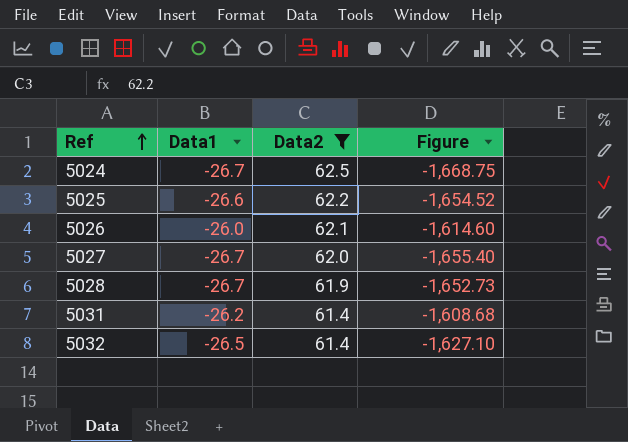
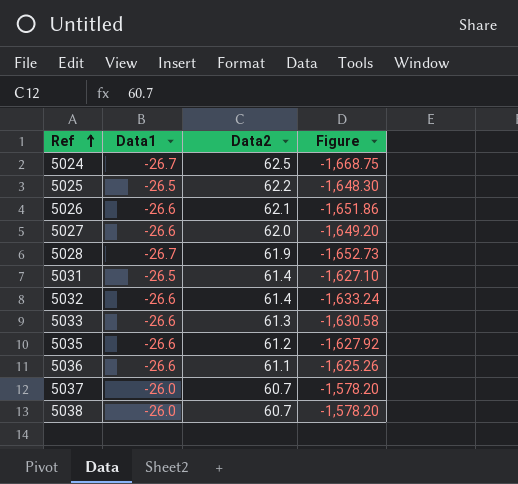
filter: Data2 >= 61.4 -> none
5025 | Data1: -26.6 -> -26.5
5025 | Figure: -1,654.52 -> -1,648.30
5026 | Data1: -26.0 -> -26.6
5026 | Figure: -1,614.60 -> -1,651.86
5027 | Data1: -26.7 -> -26.6
5027 | Figure: -1,655.40 -> -1,649.20
5031 | Data1: -26.2 -> -26.5
5031 | Figure: -1,608.68 -> -1,627.10
5032 | Data1: -26.5 -> -26.6
5032 | Figure: -1,627.10 -> -1,633.24

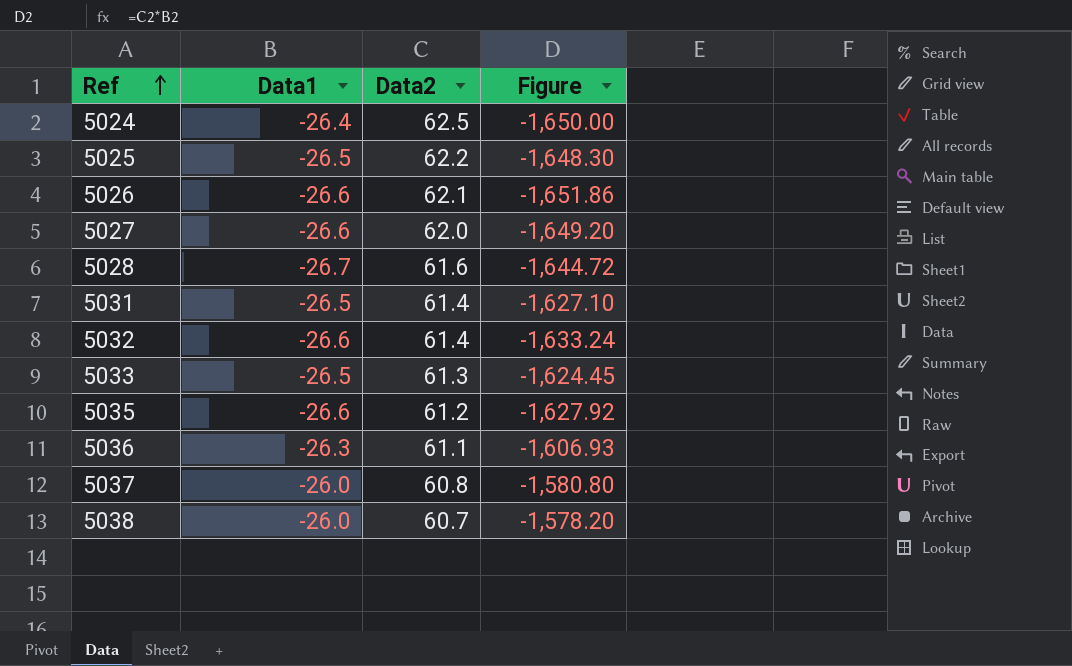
5024 | Data1: -26.7 -> -26.4
5024 | Figure: -1,668.75 -> -1,650.00
5028 | Data2: 61.9 -> 61.6
5028 | Figure: -1,652.73 -> -1,644.72
5033 | Data1: -26.6 -> -26.5
5033 | Figure: -1,630.58 -> -1,624.45
5036 | Data1: -26.6 -> -26.3
5036 | Figure: -1,625.26 -> -1,606.93
5037 | Data2: 60.7 -> 60.8
5037 | Figure: -1,578.20 -> -1,580.80

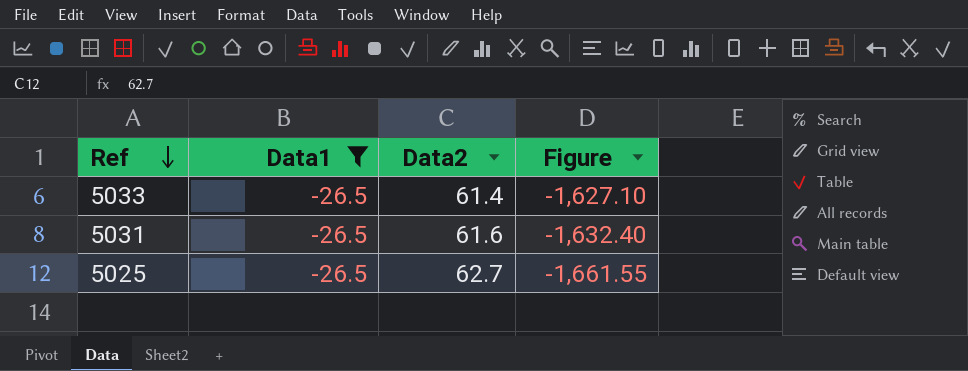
filter: none -> Data1 = -26.5
row order: Ref ascending -> Ref descending
5033 | Data2: 61.3 -> 61.4
5033 | Figure: -1,624.45 -> -1,627.10
5031 | Data2: 61.4 -> 61.6
5031 | Figure: -1,627.10 -> -1,632.40
5025 | Data2: 62.2 -> 62.7
5025 | Figure: -1,648.30 -> -1,661.55

